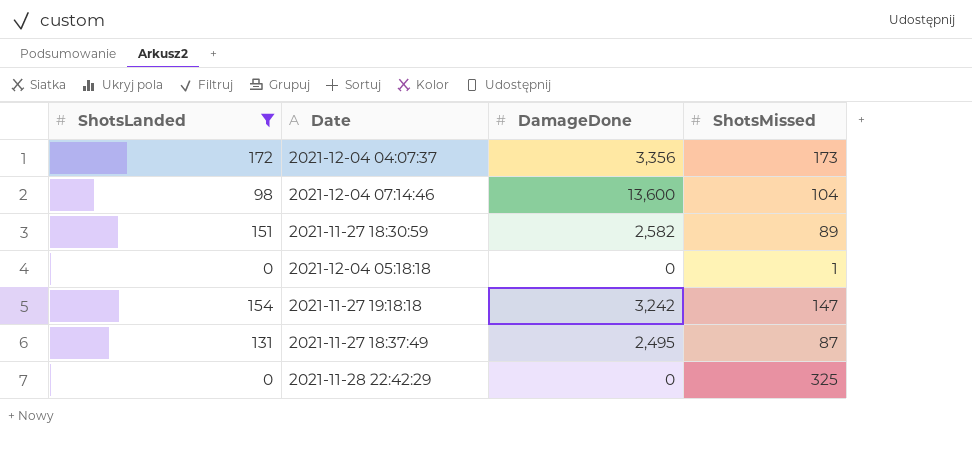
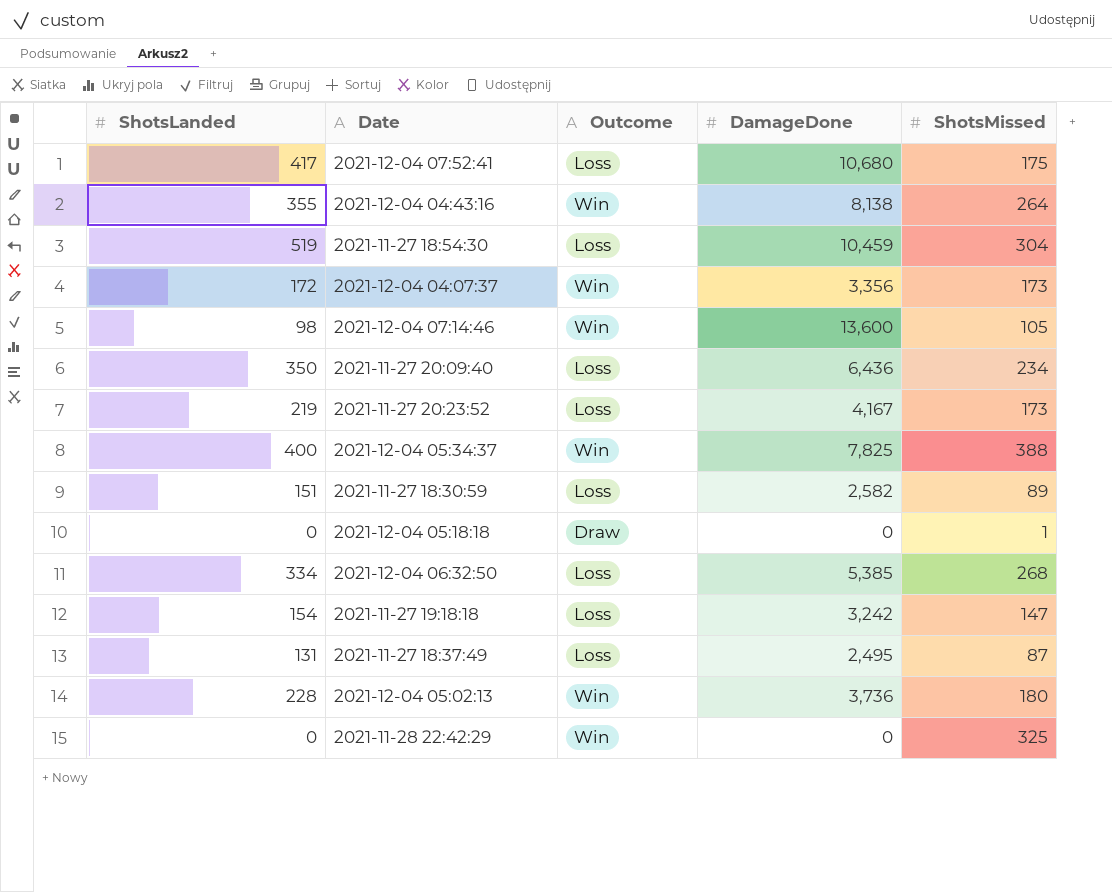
filter: ShotsLanded <= 172 -> none
column Outcome | position: none -> 3
2021-12-04 07:14:46 | ShotsMissed: 104 -> 105

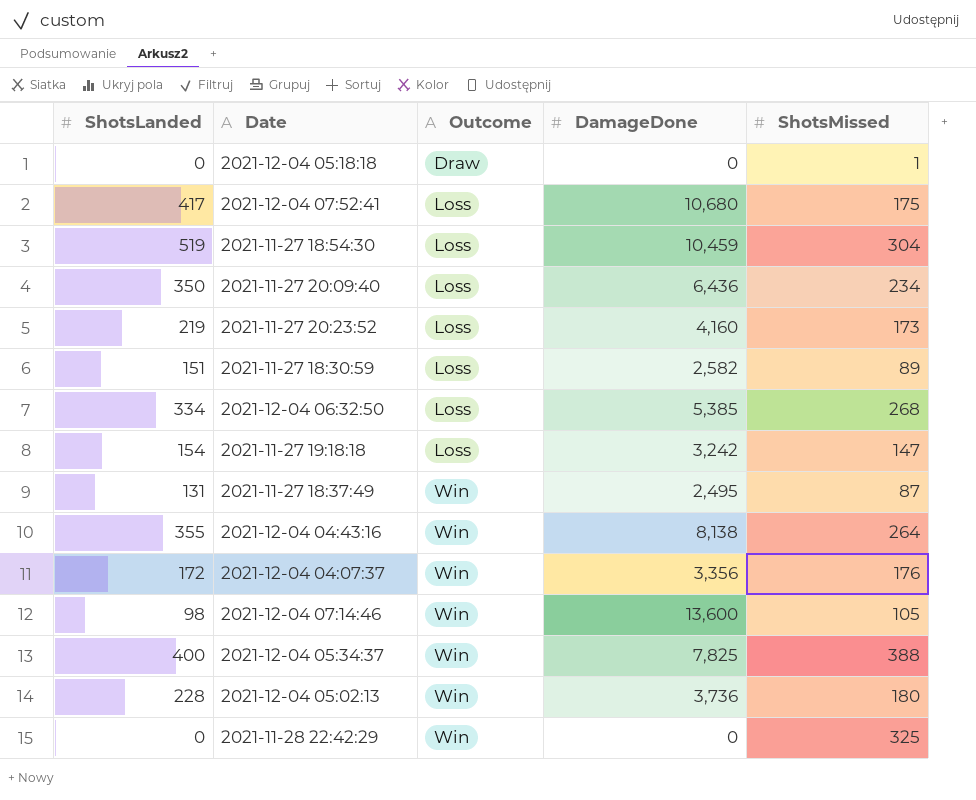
row order: none -> Outcome ascending
2021-11-27 20:23:52 | DamageDone: 4,167 -> 4,160
2021-11-27 18:37:49 | Outcome: Loss -> Win
2021-12-04 04:07:37 | ShotsMissed: 173 -> 176

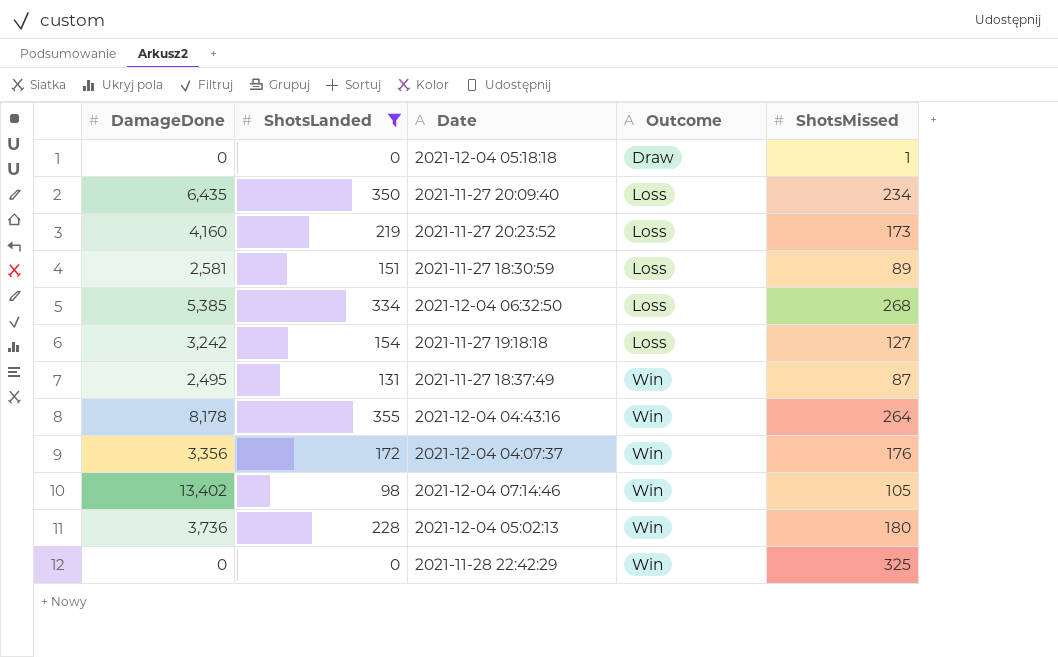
filter: none -> ShotsLanded <= 355
column DamageDone | position: 4 -> 1
2021-11-27 20:09:40 | DamageDone: 6,436 -> 6,435
2021-11-27 18:30:59 | DamageDone: 2,582 -> 2,581
2021-11-27 19:18:18 | ShotsMissed: 147 -> 127
2021-12-04 04:43:16 | DamageDone: 8,138 -> 8,178
2021-12-04 07:14:46 | DamageDone: 13,600 -> 13,402

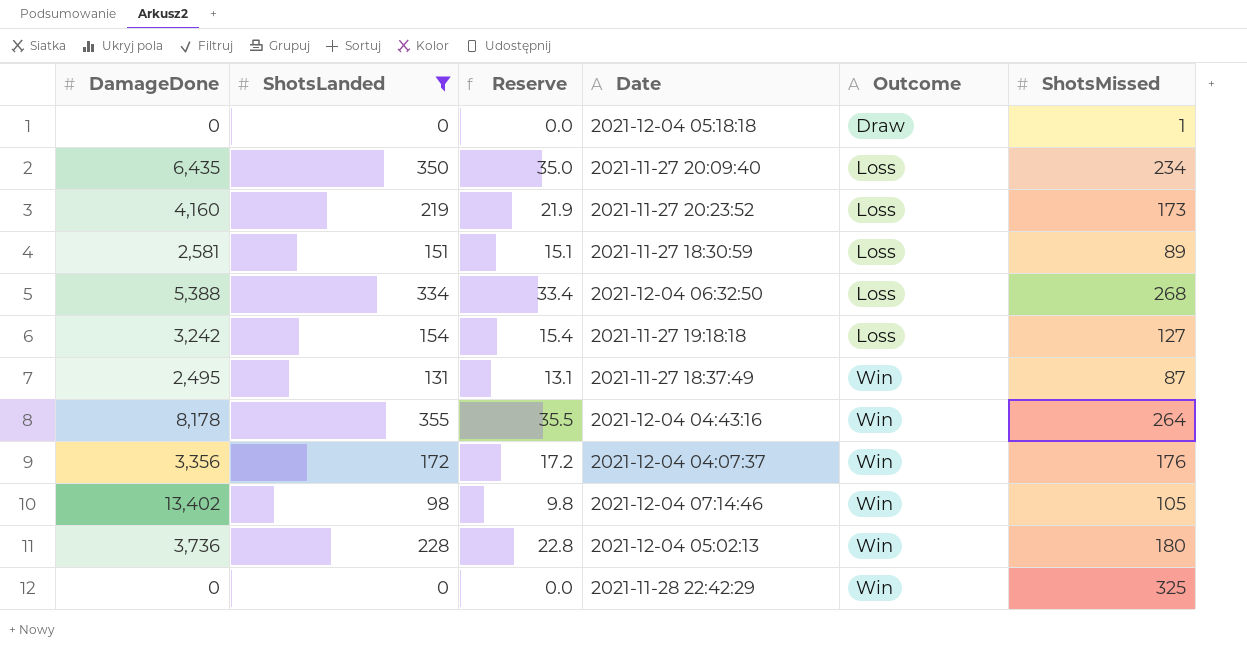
column Reserve | formula: none -> [ShotsLanded] * 0.1
2021-12-04 06:32:50 | DamageDone: 5,385 -> 5,388

